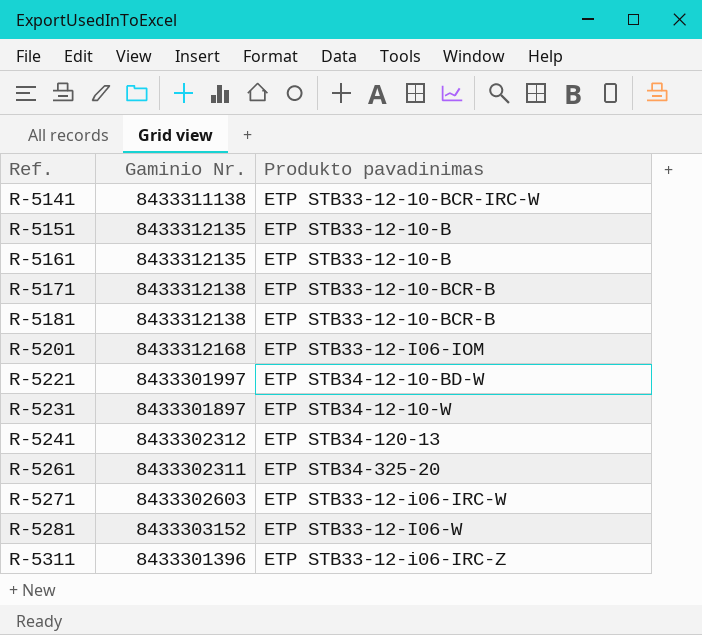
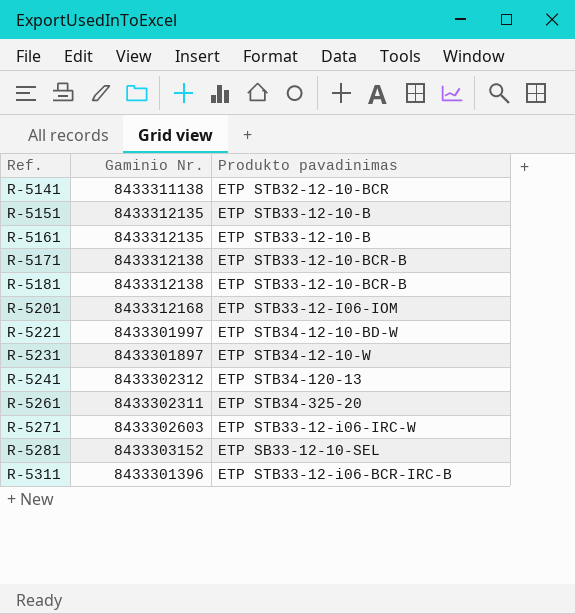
R-5141 | Produkto pavadinimas: ETP STB33-12-10-BCR-IRC-W -> ETP STB32-12-10-BCR
R-5281 | Produkto pavadinimas: ETP STB33-12-I06-W -> ETP SB33-12-10-SEL
R-5311 | Produkto pavadinimas: ETP STB33-12-i06-IRC-Z -> ETP STB33-12-i06-BCR-IRC-B

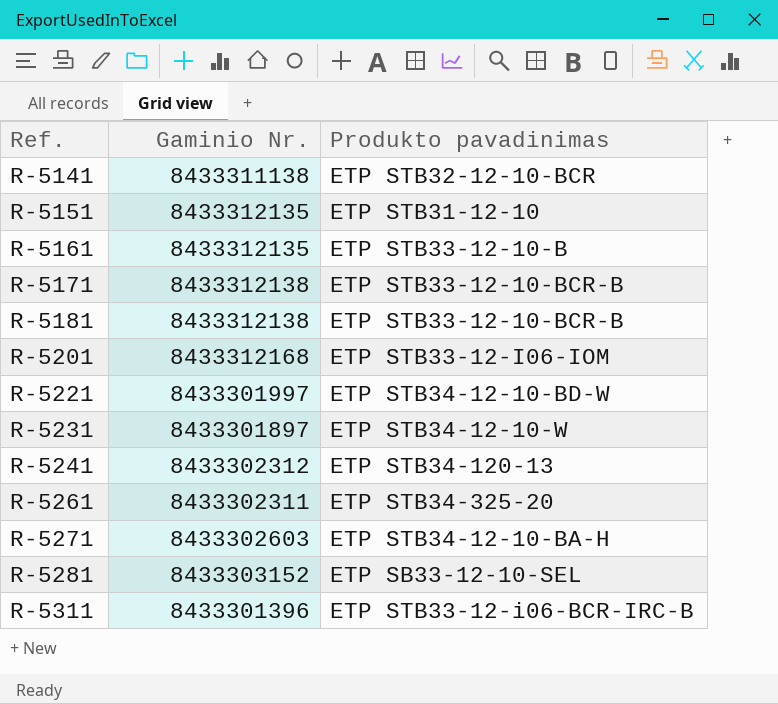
R-5151 | Produkto pavadinimas: ETP STB33-12-10-B -> ETP STB31-12-10
R-5271 | Produkto pavadinimas: ETP STB33-12-i06-IRC-W -> ETP STB34-12-10-BA-H

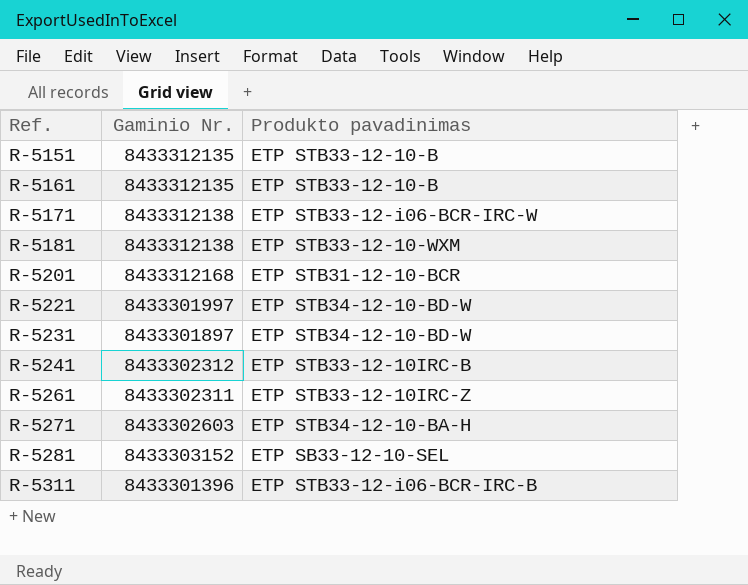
row R-5141: 8433311138 | ETP STB32-12-10-BCR -> none
R-5151 | Produkto pavadinimas: ETP STB31-12-10 -> ETP STB33-12-10-B
R-5171 | Produkto pavadinimas: ETP STB33-12-10-BCR-B -> ETP STB33-12-i06-BCR-IRC-W
R-5181 | Produkto pavadinimas: ETP STB33-12-10-BCR-B -> ETP STB33-12-10-WXM
R-5201 | Produkto pavadinimas: ETP STB33-12-I06-IOM -> ETP STB31-12-10-BCR
R-5231 | Produkto pavadinimas: ETP STB34-12-10-W -> ETP STB34-12-10-BD-W
R-5241 | Produkto pavadinimas: ETP STB34-120-13 -> ETP STB33-12-10IRC-B
R-5261 | Produkto pavadinimas: ETP STB34-325-20 -> ETP STB33-12-10IRC-Z

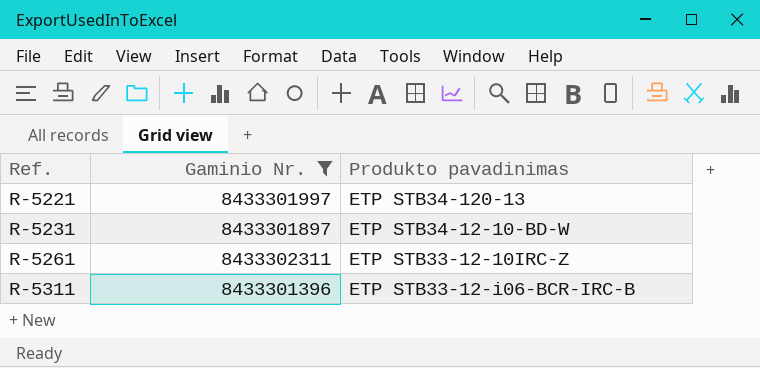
filter: none -> Gaminio Nr. <= 8433302311
R-5221 | Produkto pavadinimas: ETP STB34-12-10-BD-W -> ETP STB34-120-13

